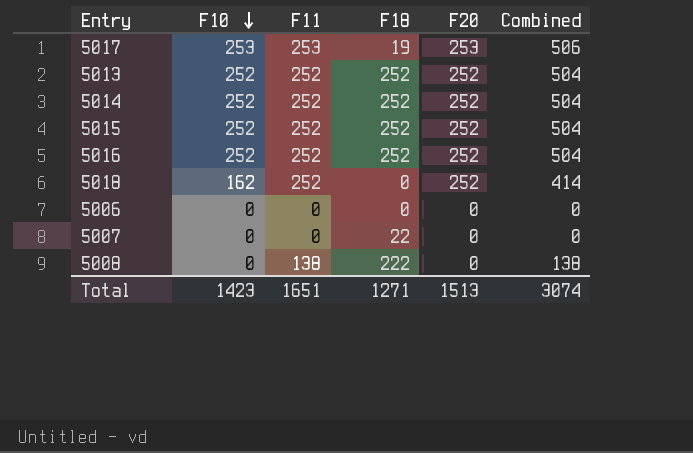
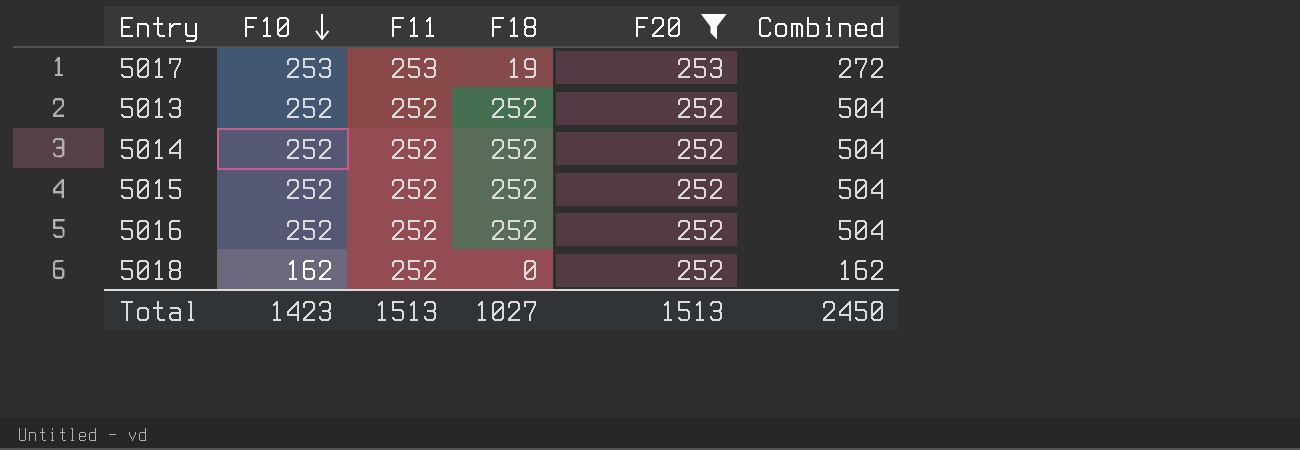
filter: none -> F20 != 0
column Combined | formula: [F10] + [F11] -> [F10] + [F18]
Total | F11: 1651 -> 1513
Total | F18: 1271 -> 1027
Total | Combined: 3074 -> 2450

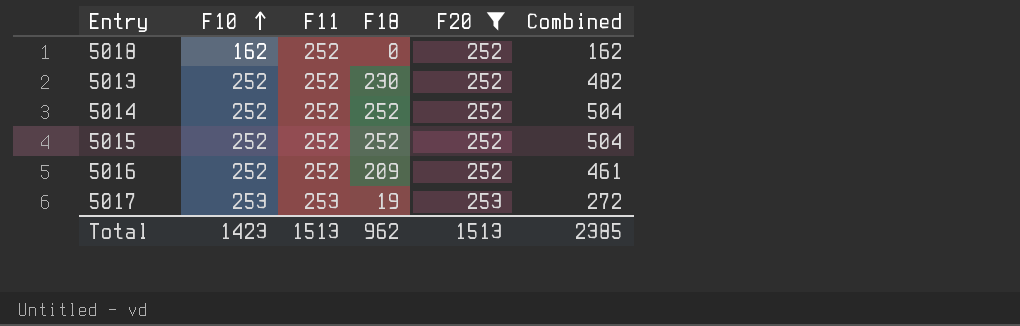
row order: F10 descending -> F10 ascending
5013 | F18: 252 -> 230
5013 | Combined: 504 -> 482
5016 | F18: 252 -> 209
5016 | Combined: 504 -> 461
Total | F18: 1027 -> 962
Total | Combined: 2450 -> 2385

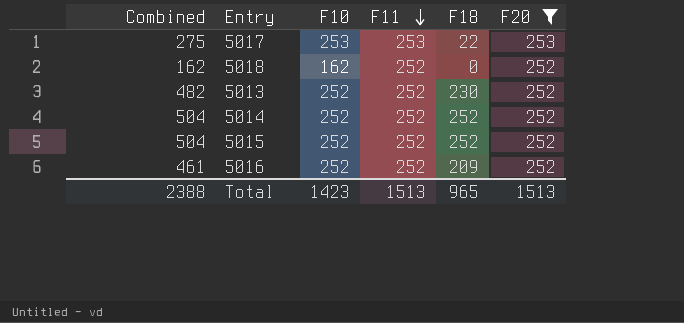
row order: F10 ascending -> F11 descending
column Combined | position: 6 -> 1
5017 | Combined: 272 -> 275
5017 | F18: 19 -> 22
Total | Combined: 2385 -> 2388
Total | F18: 962 -> 965

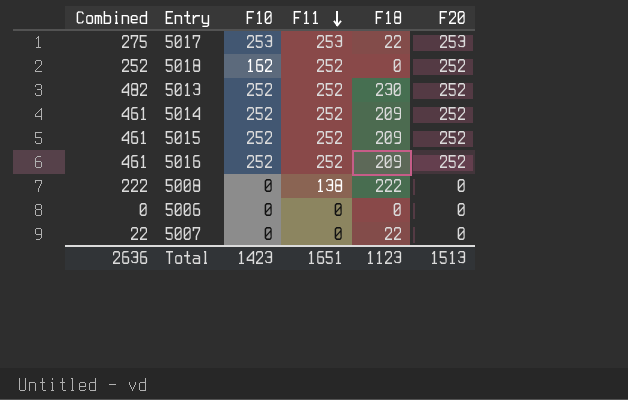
filter: F20 != 0 -> none
column Combined | formula: [F10] + [F18] -> [F18] + [F20]
5014 | F18: 252 -> 209
5015 | F18: 252 -> 209
Total | Combined: 2388 -> 2636
Total | F11: 1513 -> 1651
Total | F18: 965 -> 1123

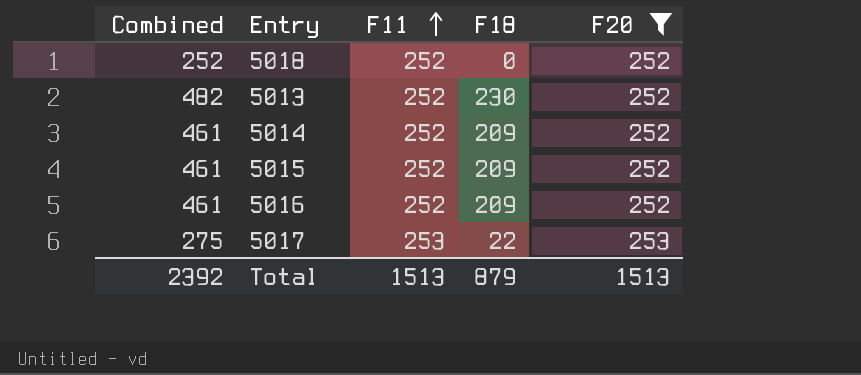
filter: none -> F20 != 0
row order: F11 descending -> F11 ascending
column F10 | position: 3 -> none
Total | Combined: 2636 -> 2392
Total | F11: 1651 -> 1513
Total | F18: 1123 -> 879

